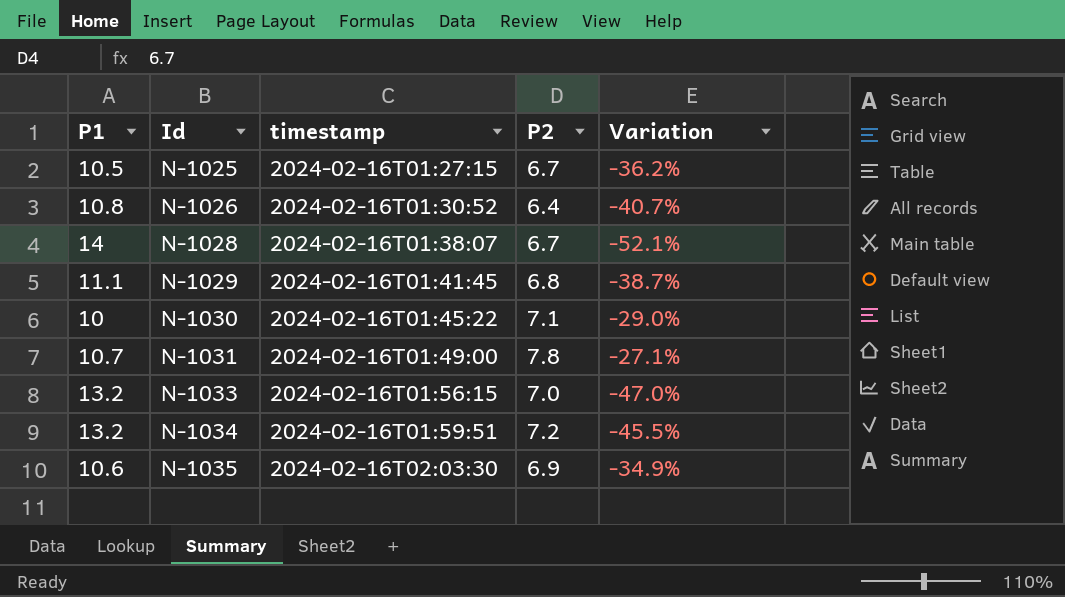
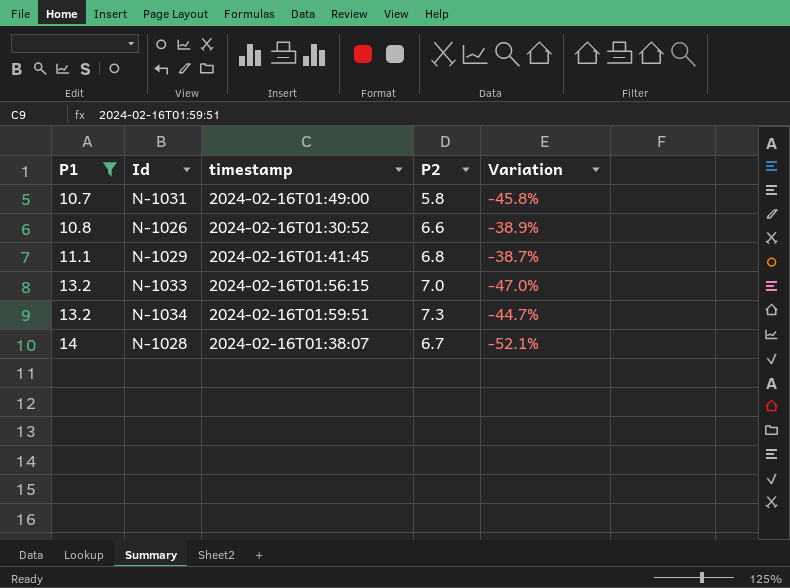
filter: none -> P1 >= 10.7
row order: Id ascending -> P1 ascending
N-1031 | P2: 7.8 -> 5.8
N-1031 | Variation: -27.1% -> -45.8%
N-1026 | P2: 6.4 -> 6.6
N-1026 | Variation: -40.7% -> -38.9%
N-1034 | P2: 7.2 -> 7.3
N-1034 | Variation: -45.5% -> -44.7%

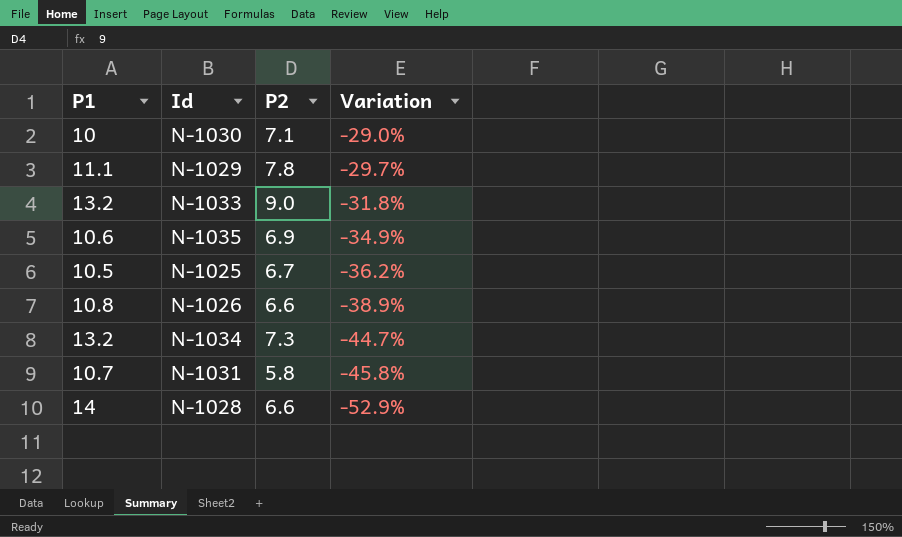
filter: P1 >= 10.7 -> none
row order: P1 ascending -> Variation descending
column timestamp | position: 3 -> none
N-1029 | P2: 6.8 -> 7.8
N-1029 | Variation: -38.7% -> -29.7%
N-1033 | P2: 7.0 -> 9.0
N-1033 | Variation: -47.0% -> -31.8%
N-1028 | P2: 6.7 -> 6.6
N-1028 | Variation: -52.1% -> -52.9%

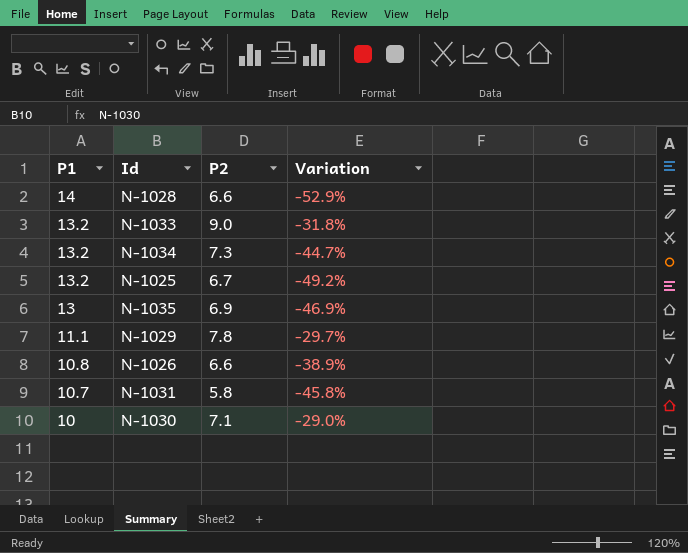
row order: Variation descending -> P1 descending
N-1025 | P1: 10.5 -> 13.2
N-1025 | Variation: -36.2% -> -49.2%
N-1035 | P1: 10.6 -> 13
N-1035 | Variation: -34.9% -> -46.9%

